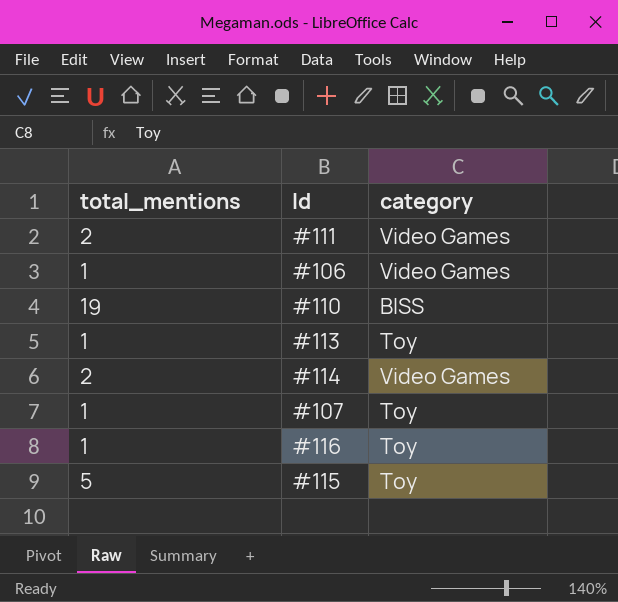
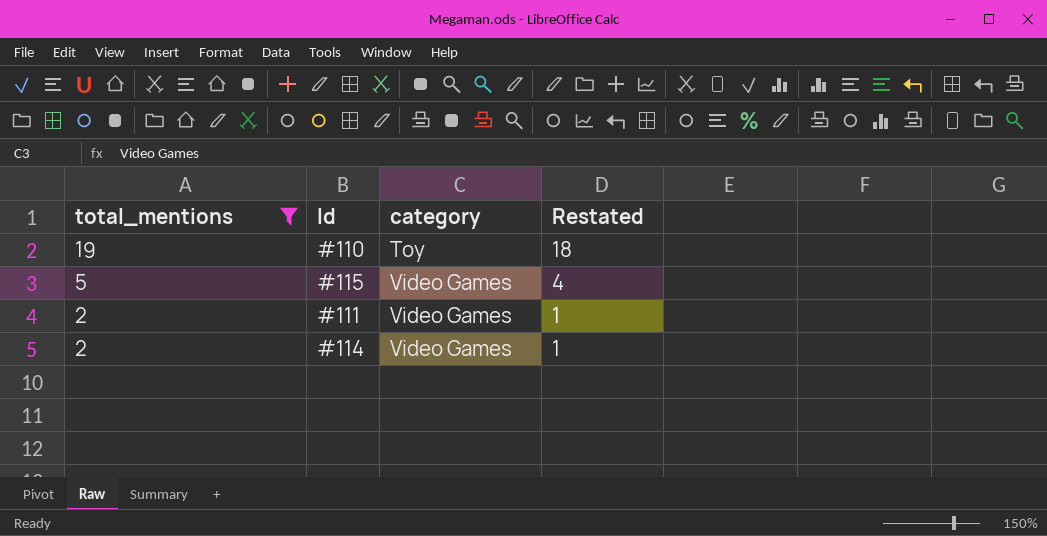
filter: none -> total_mentions != 1
row order: none -> total_mentions descending
column Restated | formula: none -> [total_mentions] - 1
#110 | category: BISS -> Toy
#115 | category: Toy -> Video Games

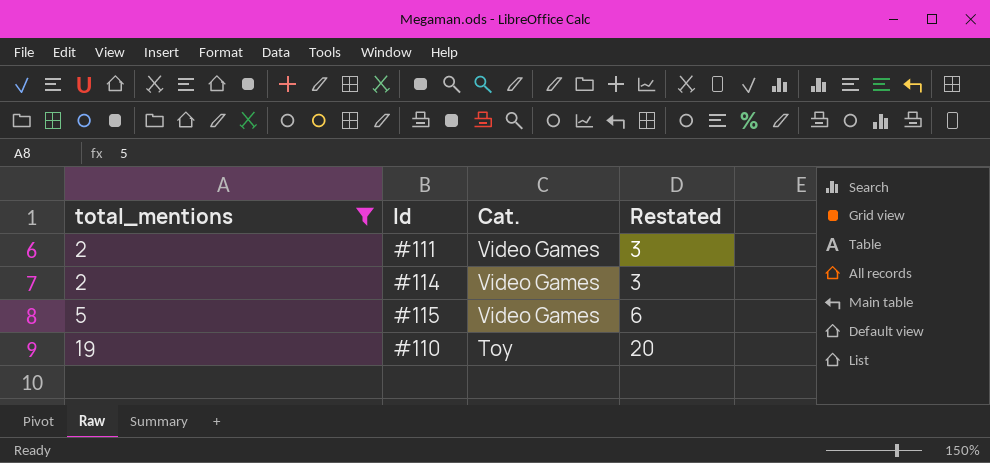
row order: total_mentions descending -> total_mentions ascending
column name: category -> Cat.
column Restated | formula: [total_mentions] - 1 -> [total_mentions] + 1

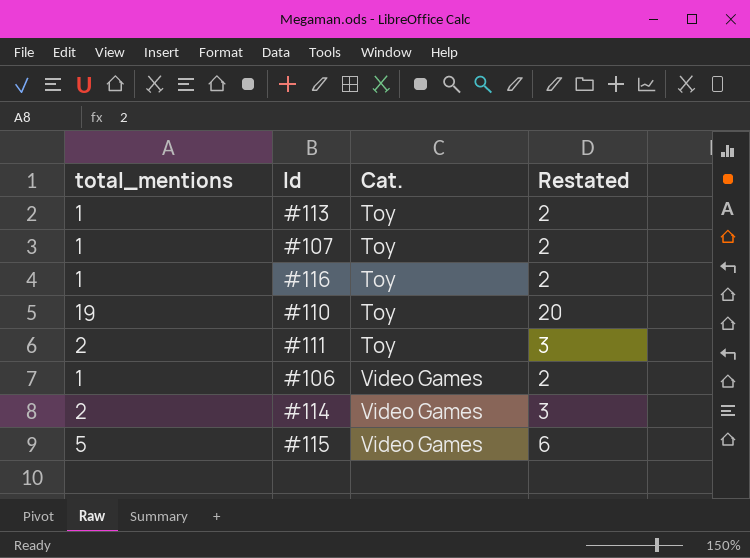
filter: total_mentions != 1 -> none
row order: total_mentions ascending -> Cat. ascending
#111 | Cat.: Video Games -> Toy

